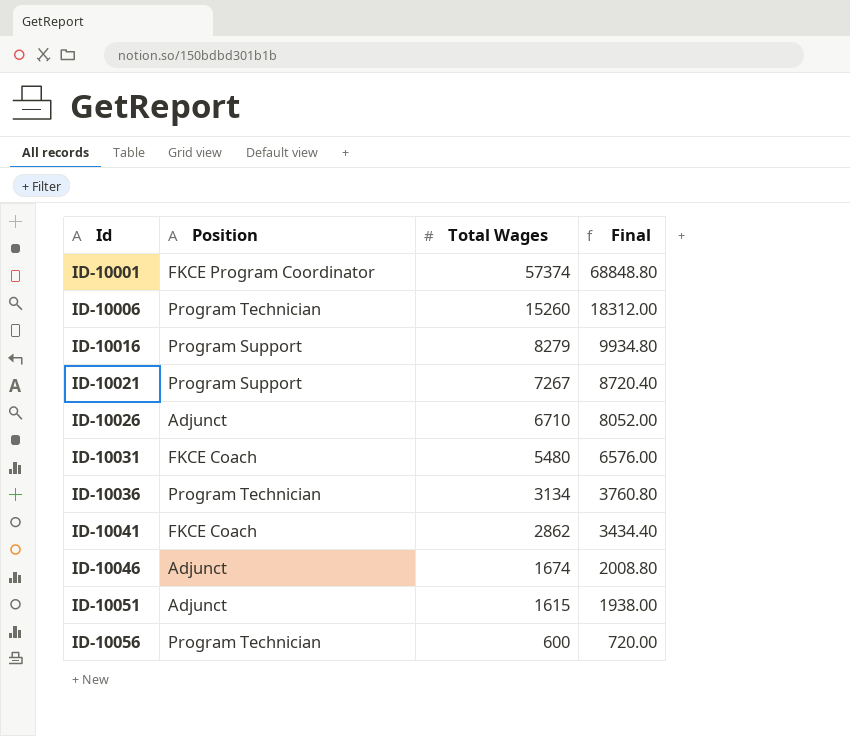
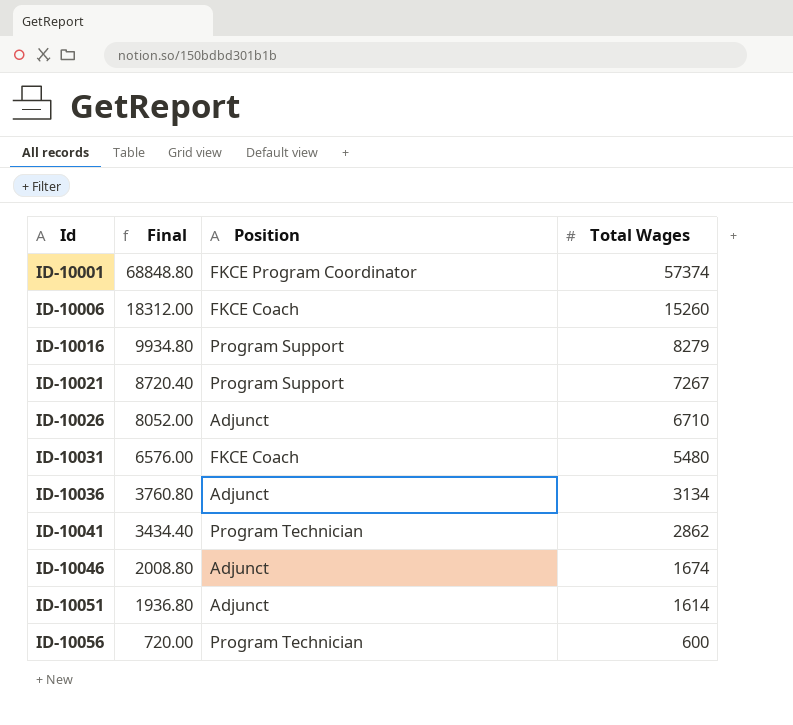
column Final | position: 4 -> 2
ID-10006 | Position: Program Technician -> FKCE Coach
ID-10036 | Position: Program Technician -> Adjunct
ID-10041 | Position: FKCE Coach -> Program Technician
ID-10051 | Final: 1938.00 -> 1936.80
ID-10051 | Total Wages: 1615 -> 1614

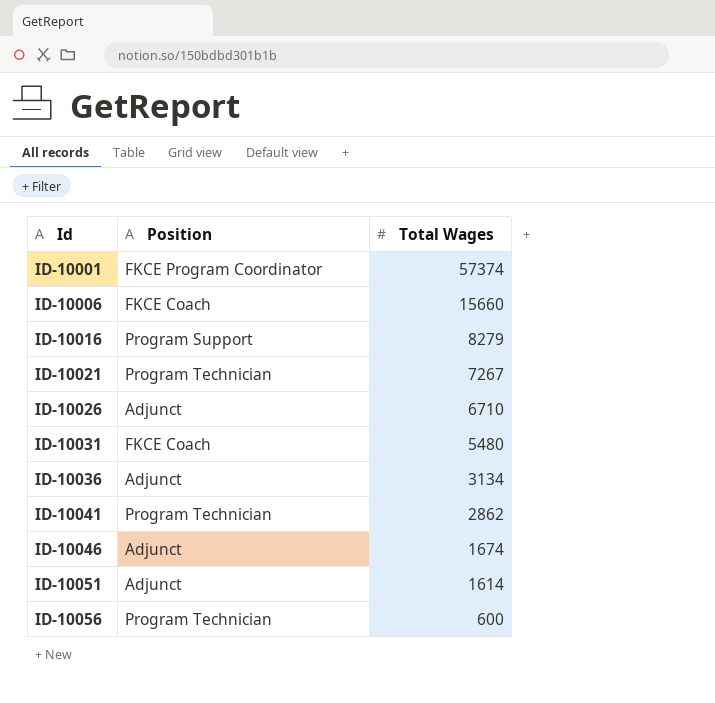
column Final | formula: [Total Wages] * 1.2 -> none
ID-10006 | Total Wages: 15260 -> 15660
ID-10021 | Position: Program Support -> Program Technician

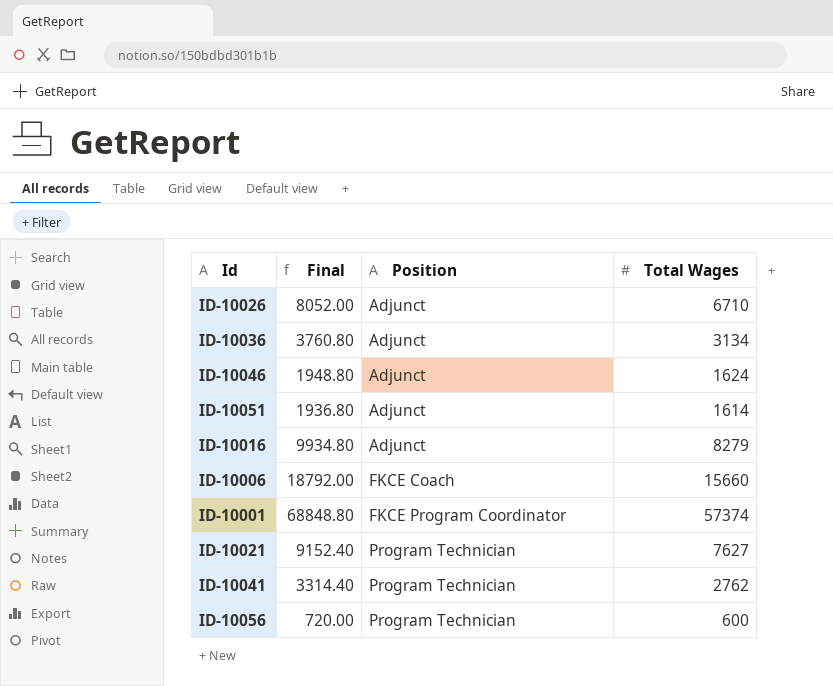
row order: Id ascending -> Position ascending
column Final | formula: none -> [Total Wages] * 1.2
row ID-10031: FKCE Coach | 5480 -> none
ID-10046 | Total Wages: 1674 -> 1624
ID-10016 | Position: Program Support -> Adjunct
ID-10021 | Total Wages: 7267 -> 7627
ID-10041 | Total Wages: 2862 -> 2762

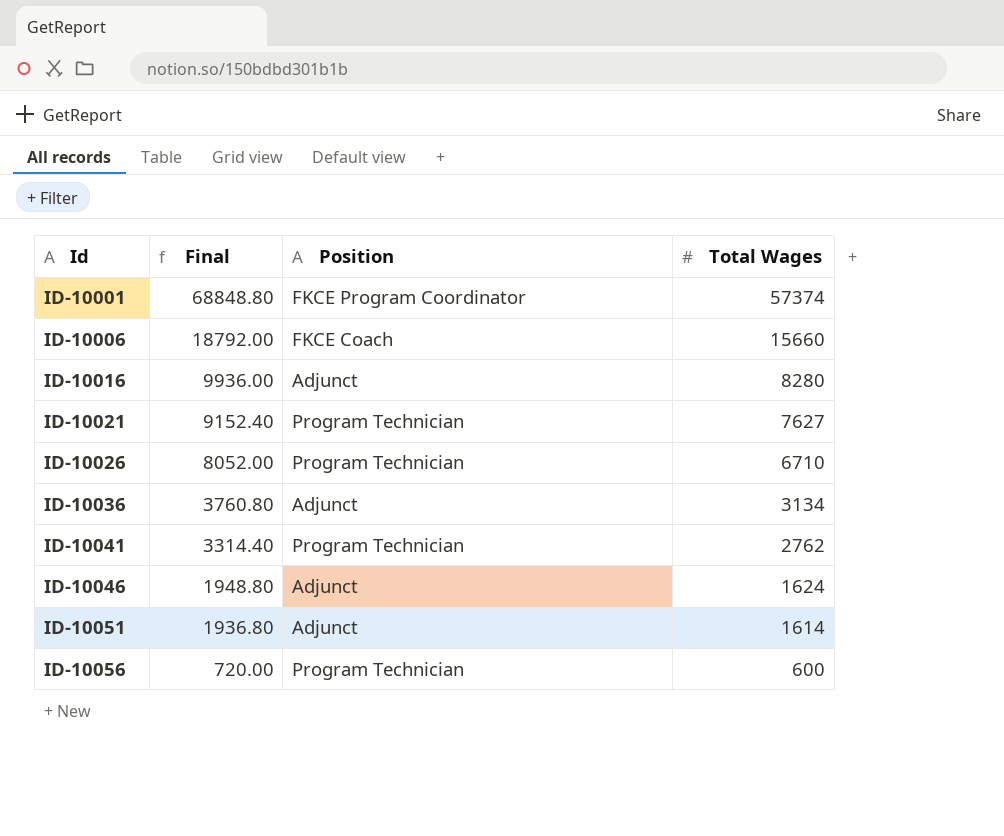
row order: Position ascending -> Id ascending
ID-10016 | Final: 9934.80 -> 9936.00
ID-10016 | Total Wages: 8279 -> 8280
ID-10026 | Position: Adjunct -> Program Technician

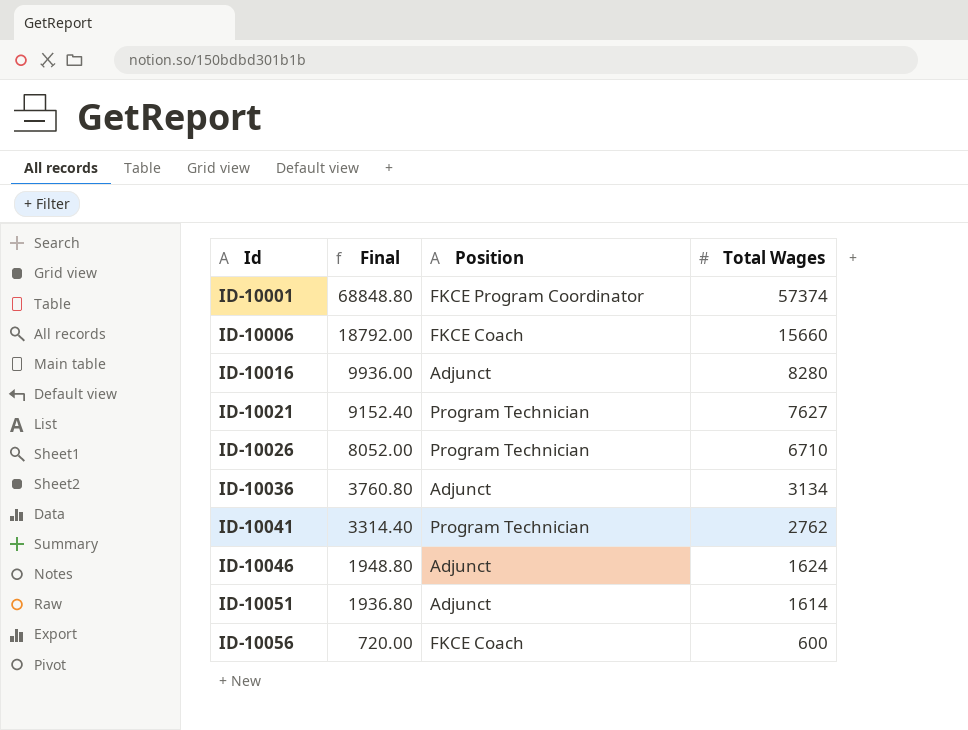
ID-10056 | Position: Program Technician -> FKCE Coach

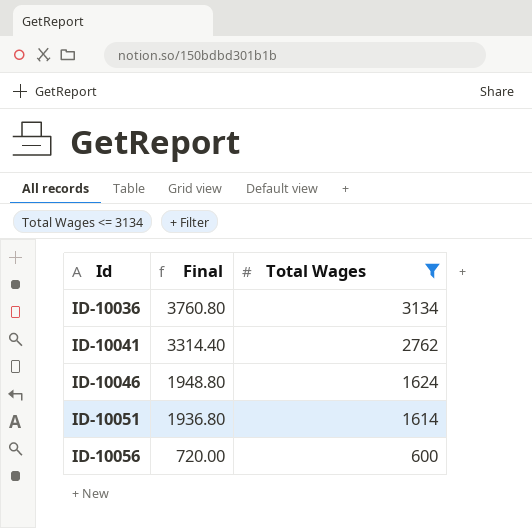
filter: none -> Total Wages <= 3134
column Position | position: 3 -> none

